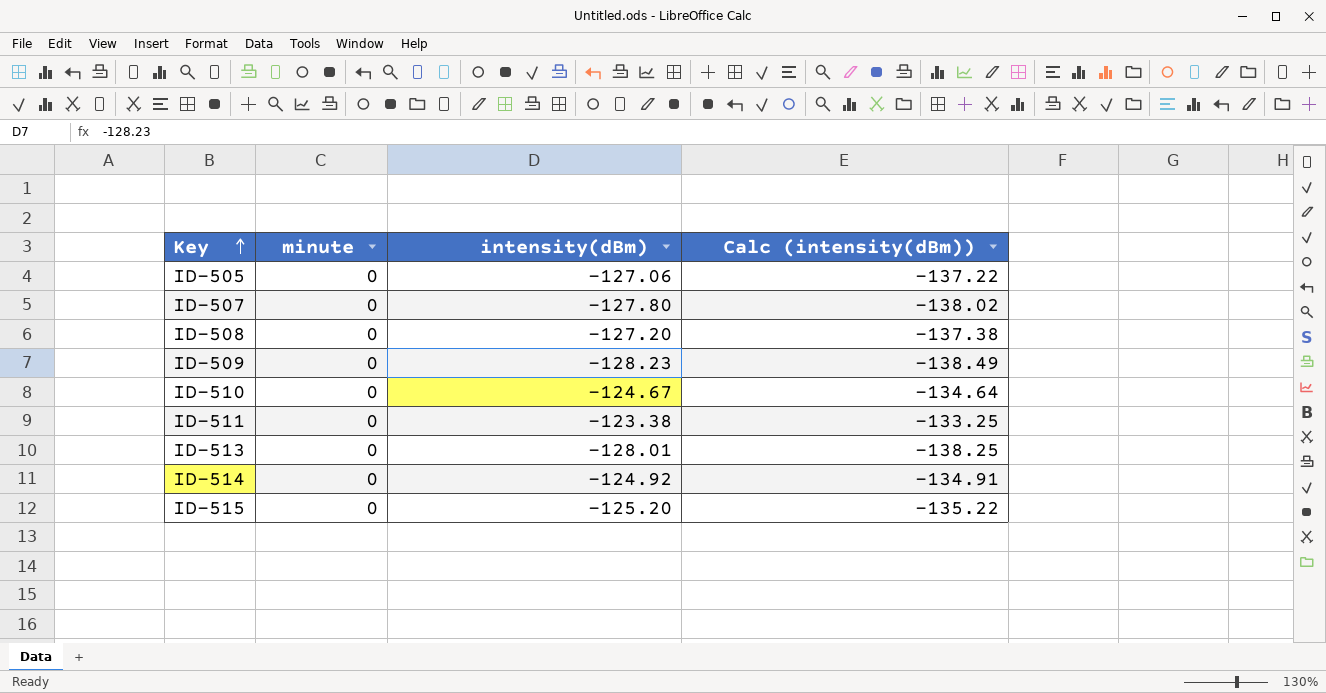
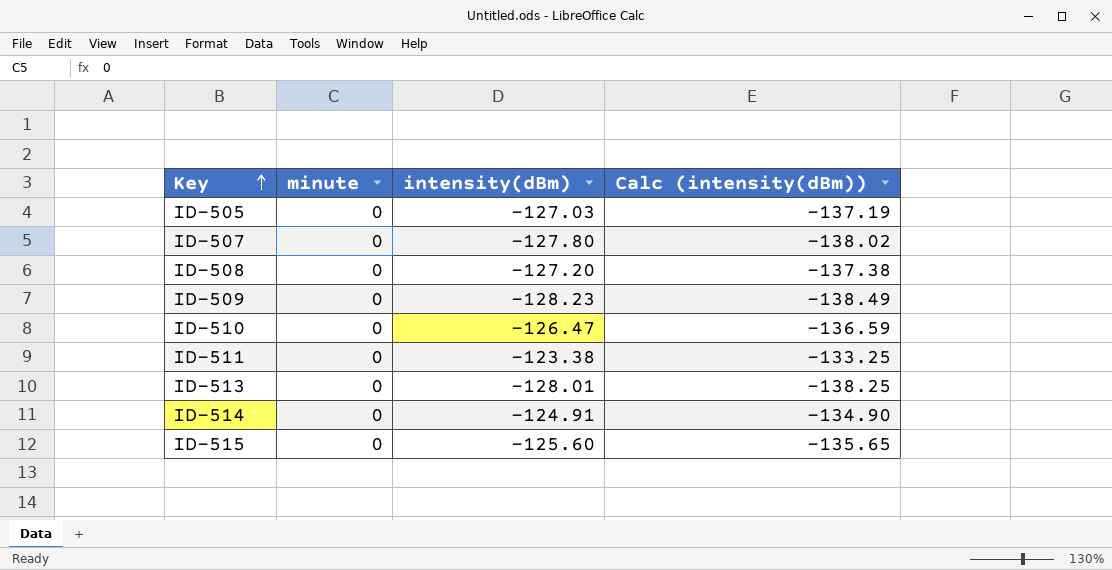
ID-505 | intensity(dBm): -127.06 -> -127.03
ID-505 | Calc (intensity(dBm)): -137.22 -> -137.19
ID-510 | intensity(dBm): -124.67 -> -126.47
ID-510 | Calc (intensity(dBm)): -134.64 -> -136.59
ID-514 | intensity(dBm): -124.92 -> -124.91
ID-514 | Calc (intensity(dBm)): -134.91 -> -134.90
ID-515 | intensity(dBm): -125.20 -> -125.60
ID-515 | Calc (intensity(dBm)): -135.22 -> -135.65

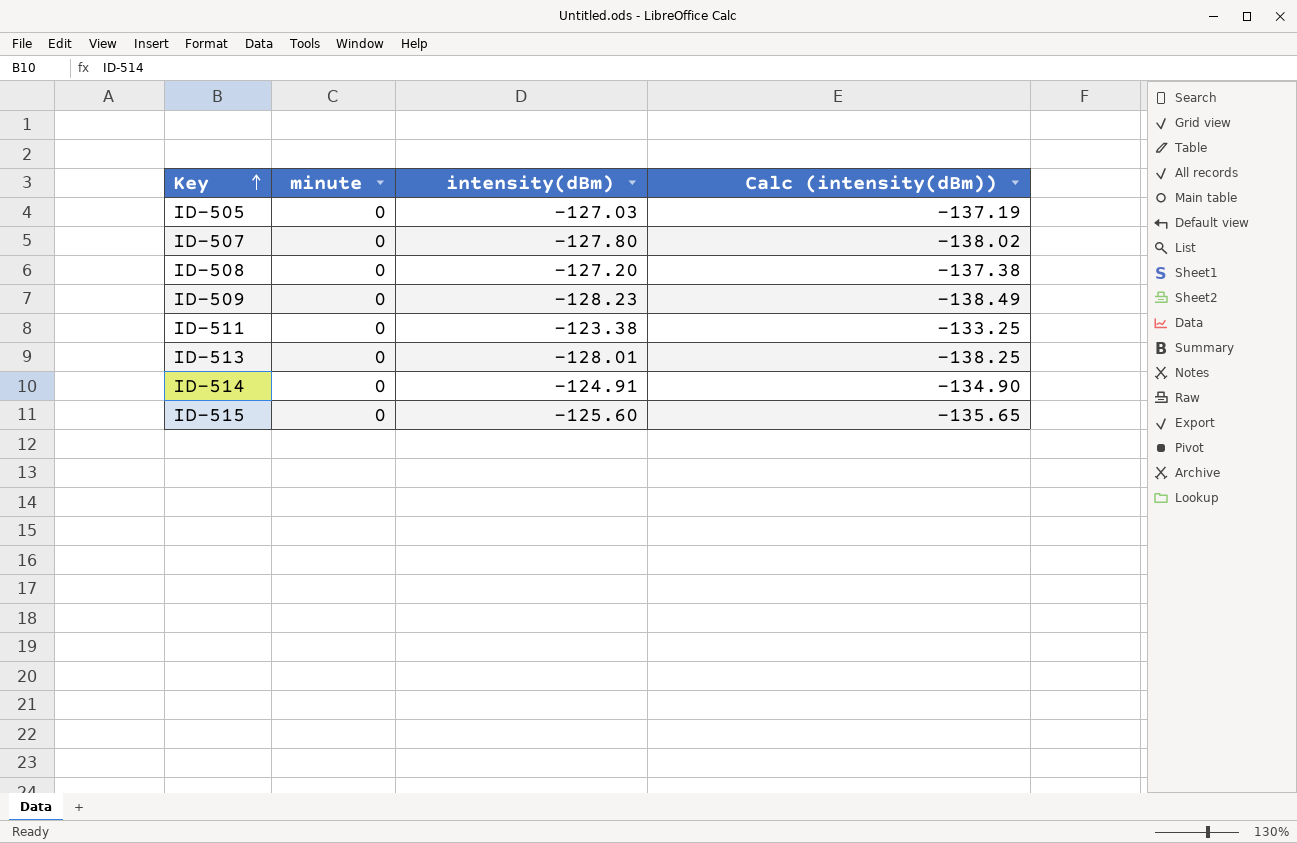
row ID-510: 0 | -126.47 | -136.59 -> none

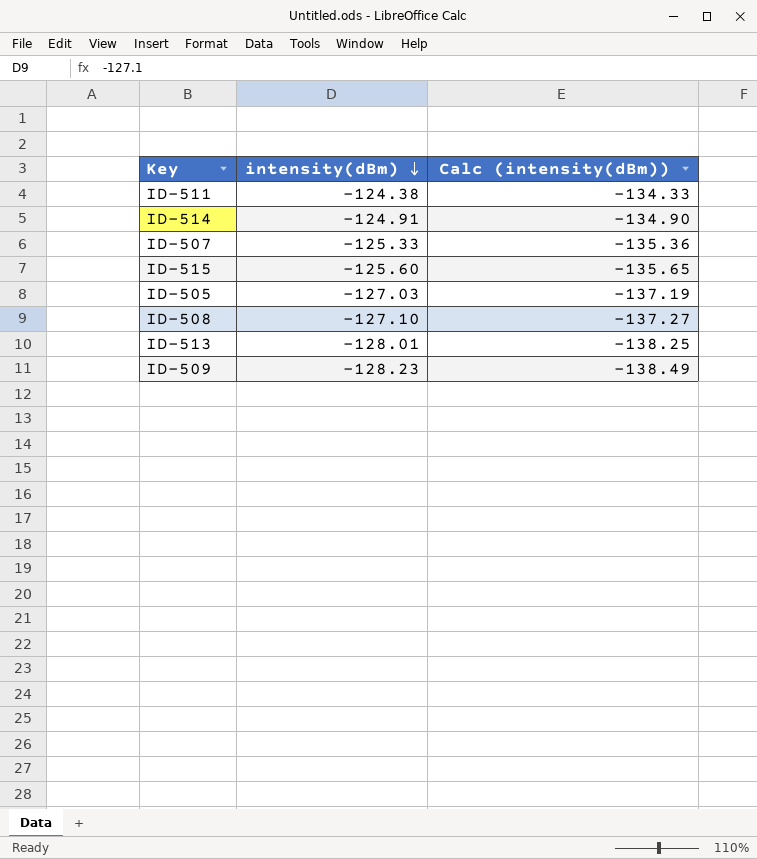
row order: Key ascending -> intensity(dBm) descending
column minute | position: 2 -> none
ID-511 | intensity(dBm): -123.38 -> -124.38
ID-511 | Calc (intensity(dBm)): -133.25 -> -134.33
ID-507 | intensity(dBm): -127.80 -> -125.33
ID-507 | Calc (intensity(dBm)): -138.02 -> -135.36
ID-508 | intensity(dBm): -127.20 -> -127.10
ID-508 | Calc (intensity(dBm)): -137.38 -> -137.27

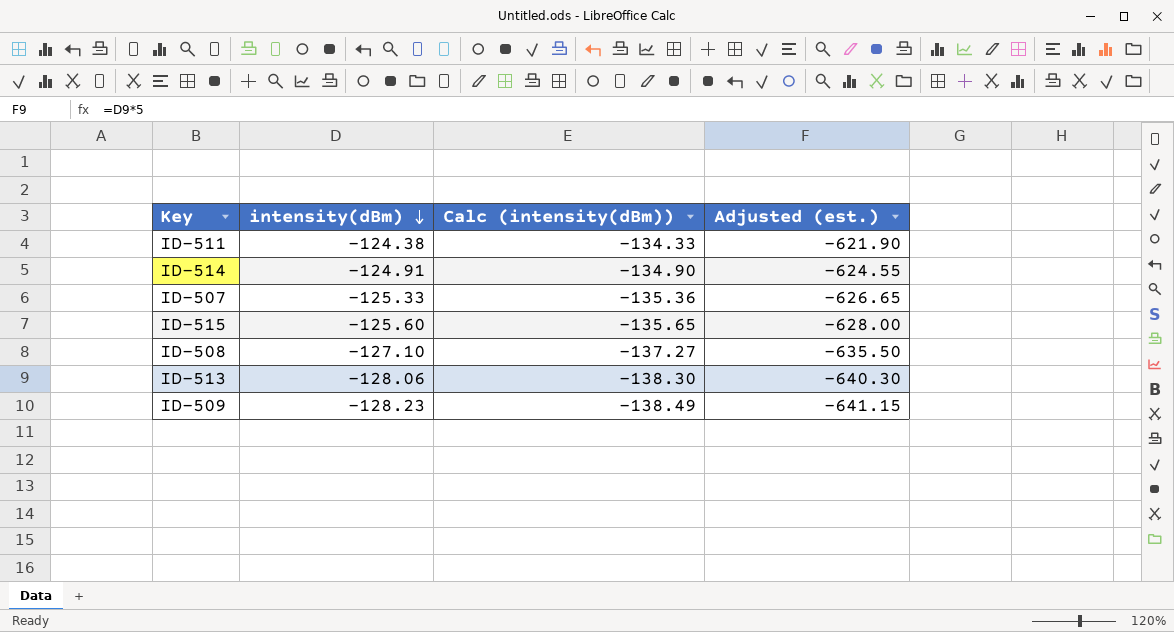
column Adjusted (est.) | formula: none -> [intensity(dBm)] * 5
row ID-505: -127.03 | -137.19 -> none
ID-513 | intensity(dBm): -128.01 -> -128.06
ID-513 | Calc (intensity(dBm)): -138.25 -> -138.30

